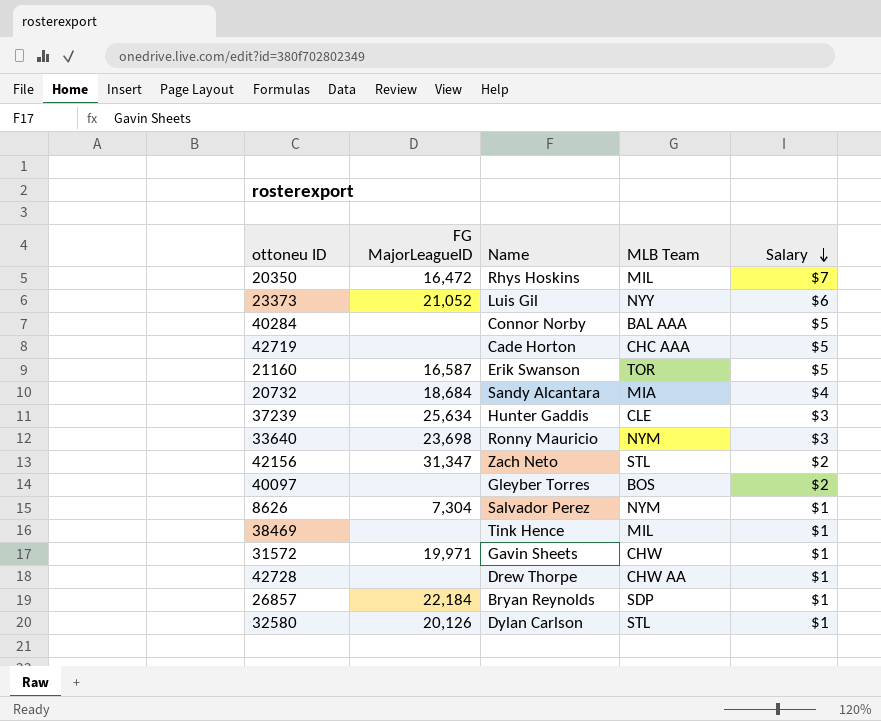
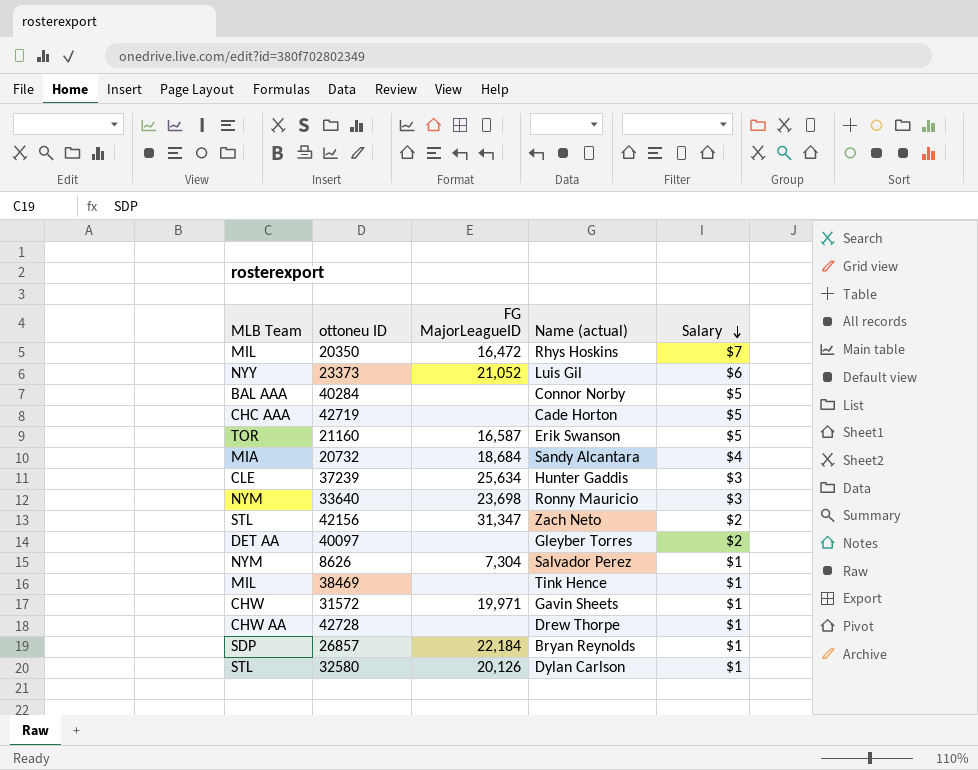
column MLB Team | position: 4 -> 1
column name: Name -> Name (actual)
40097 | MLB Team: BOS -> DET AA

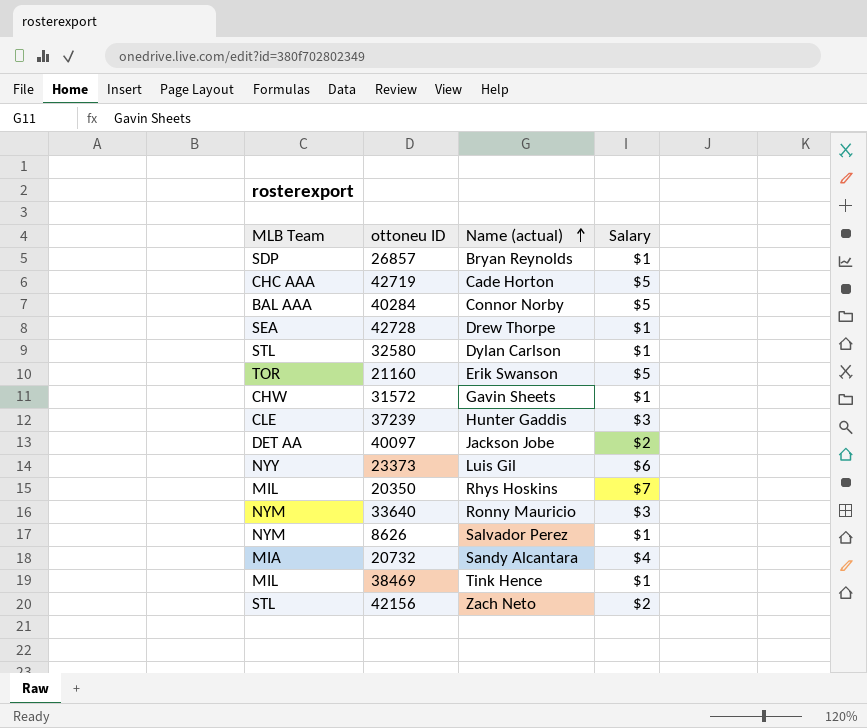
row order: Salary descending -> Name (actual) ascending
column FG MajorLeagueID | position: 3 -> none
42728 | MLB Team: CHW AA -> SEA
40097 | Name (actual): Gleyber Torres -> Jackson Jobe

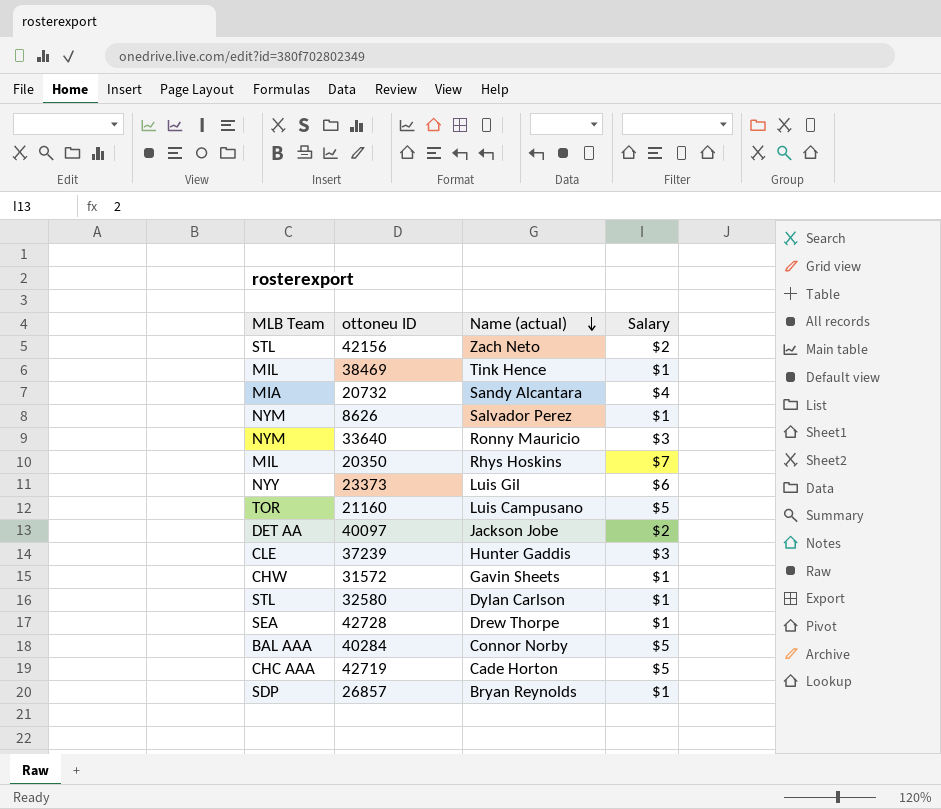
row order: Name (actual) ascending -> Name (actual) descending
21160 | Name (actual): Erik Swanson -> Luis Campusano

